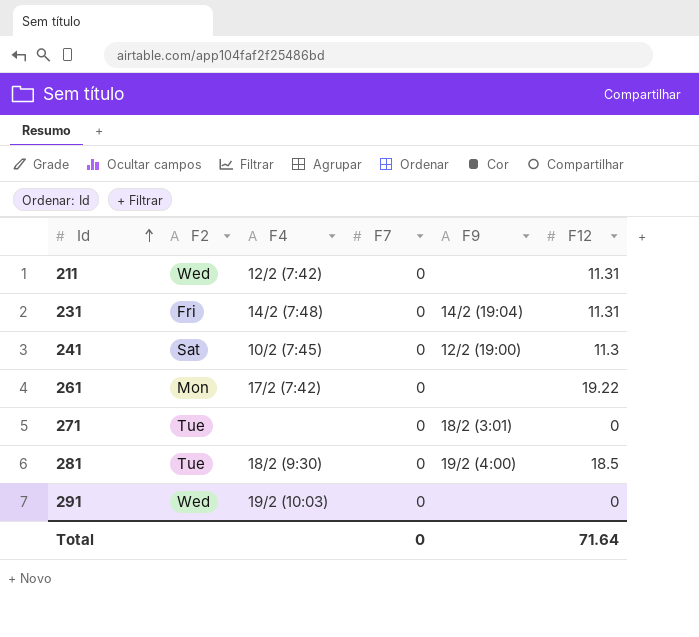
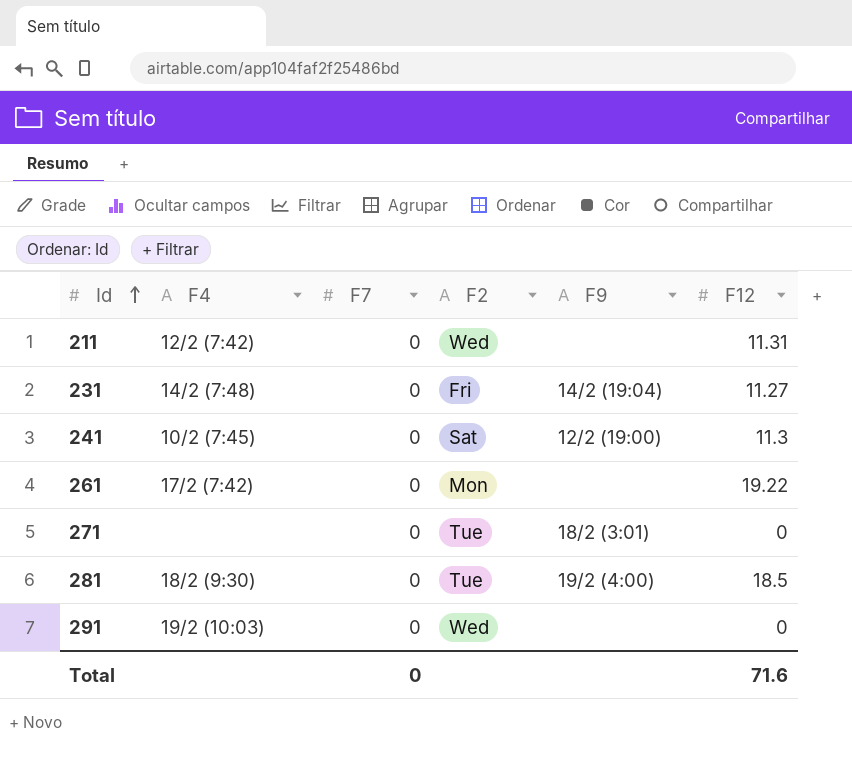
column F2 | position: 2 -> 4
231 | F12: 11.31 -> 11.27
Total | F12: 71.64 -> 71.6

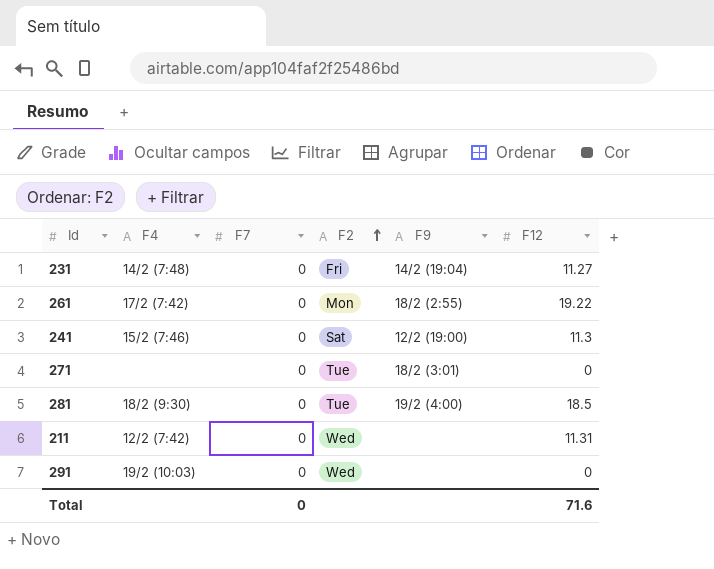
row order: Id ascending -> F2 ascending
261 | F9: none -> 18/2 (2:55)
241 | F4: 10/2 (7:45) -> 15/2 (7:46)

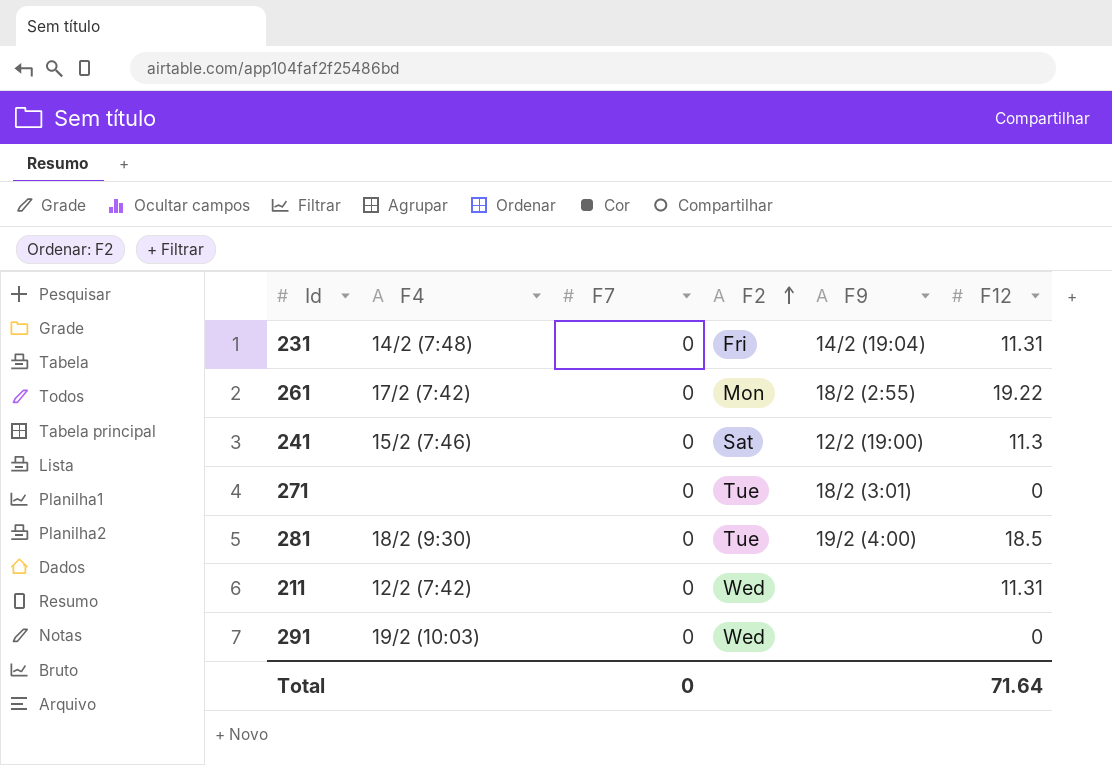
231 | F12: 11.27 -> 11.31
Total | F12: 71.6 -> 71.64

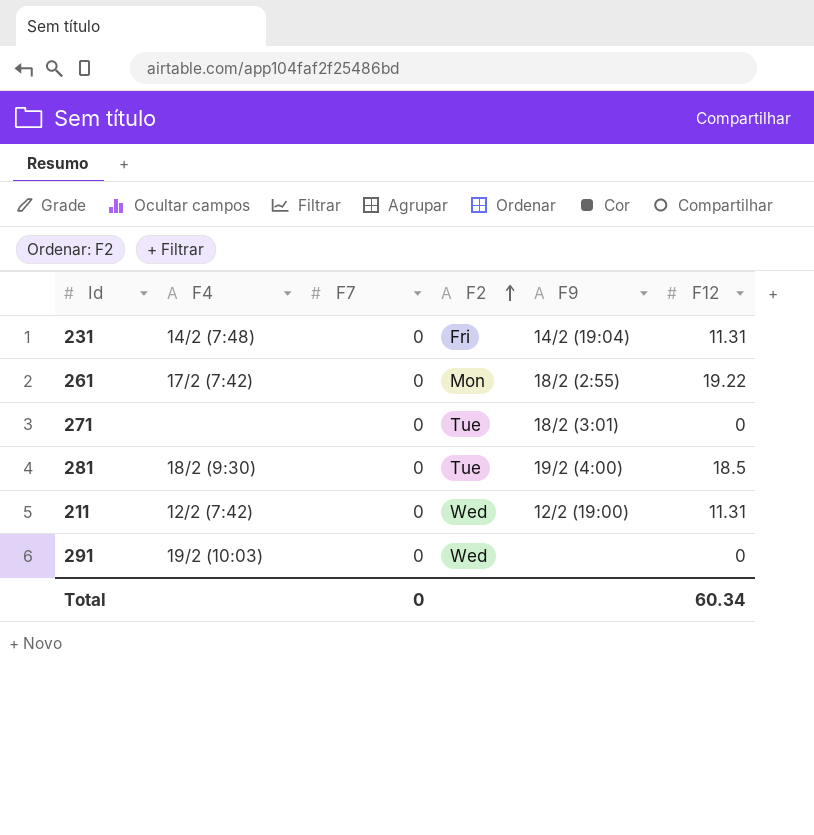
row 241: 15/2 (7:46) | 0 | Sat | 12/2 (19:00) | 11.3 -> none
211 | F9: none -> 12/2 (19:00)
Total | F12: 71.64 -> 60.34

